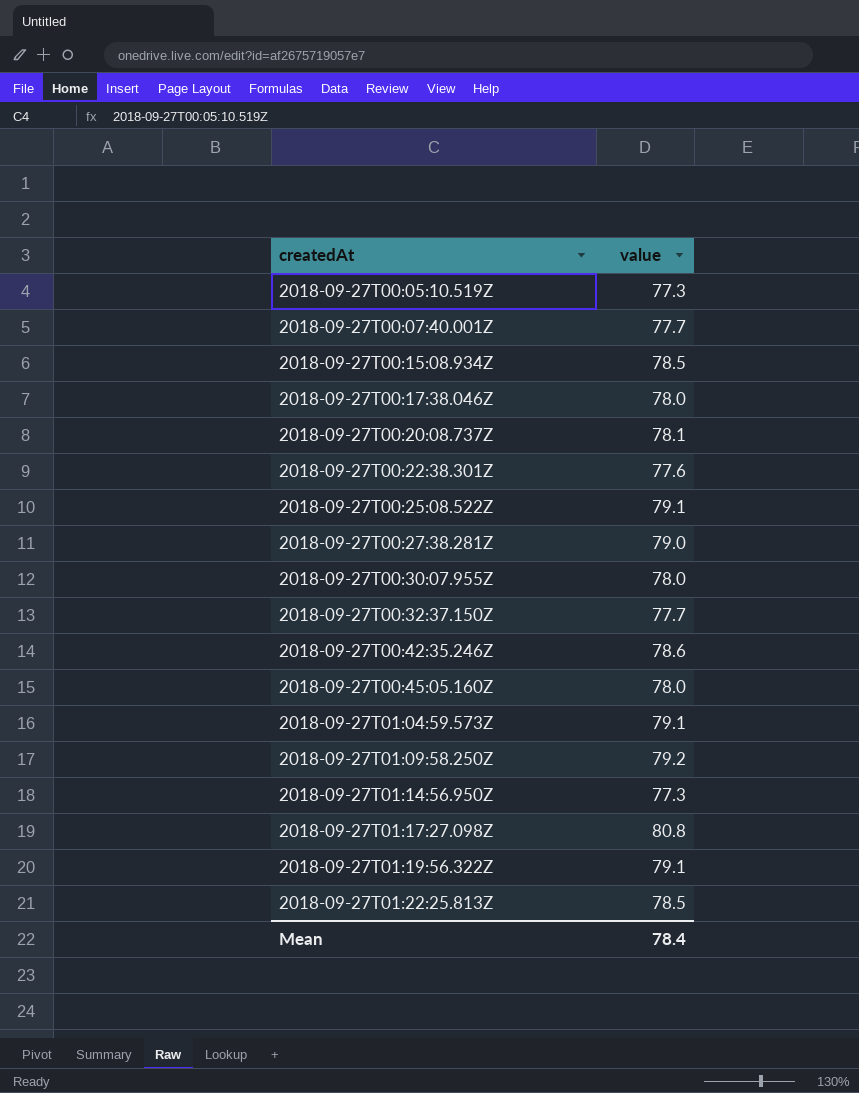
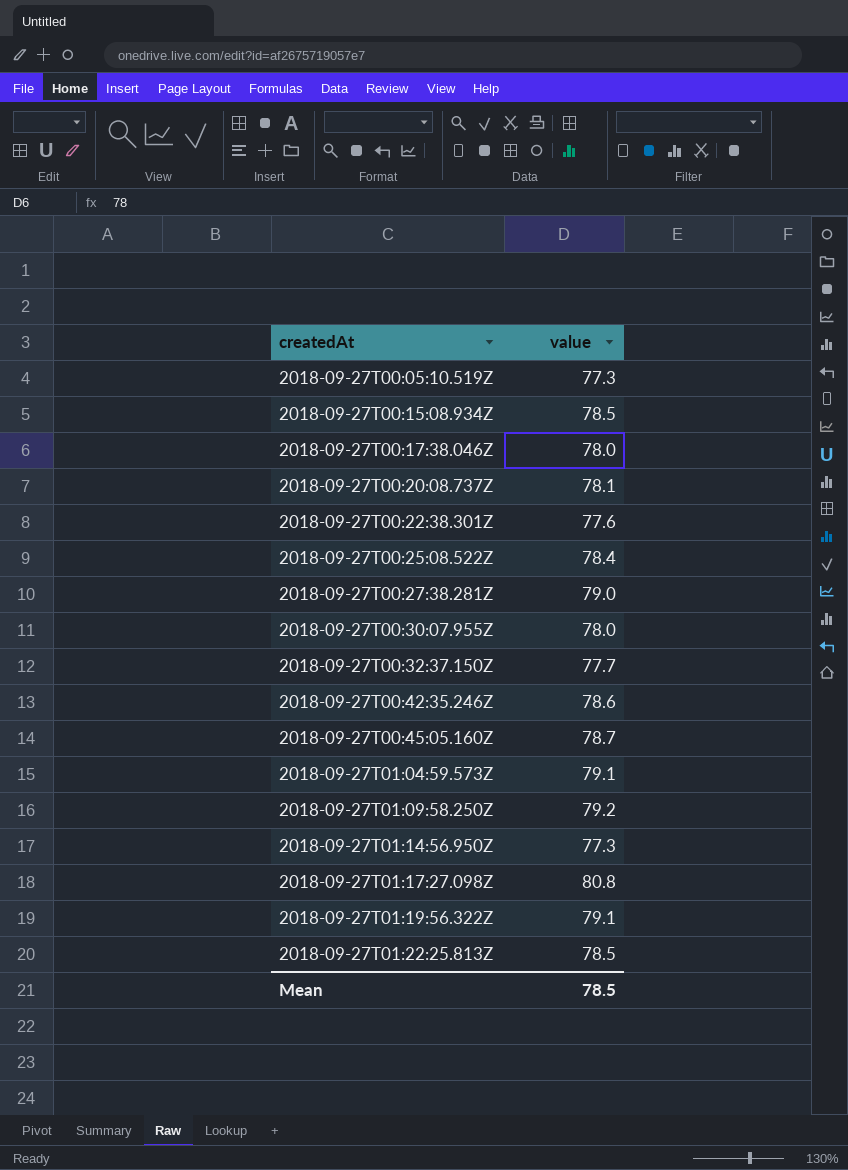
row 2018-09-27T00:07:40.001Z: 77.7 -> none
2018-09-27T00:25:08.522Z | value: 79.1 -> 78.4
2018-09-27T00:45:05.160Z | value: 78.0 -> 78.7
Mean | value: 78.4 -> 78.5

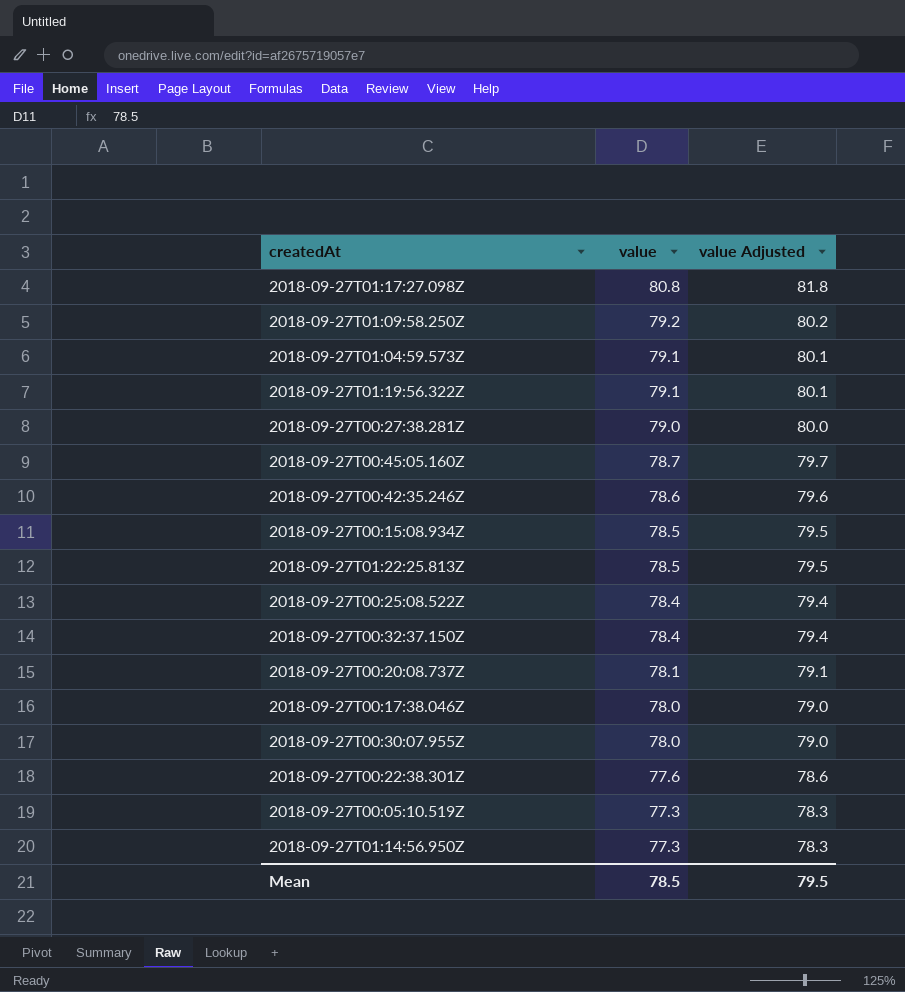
row order: createdAt ascending -> value descending
column value Adjusted | formula: none -> [value] + 1
2018-09-27T00:32:37.150Z | value: 77.7 -> 78.4

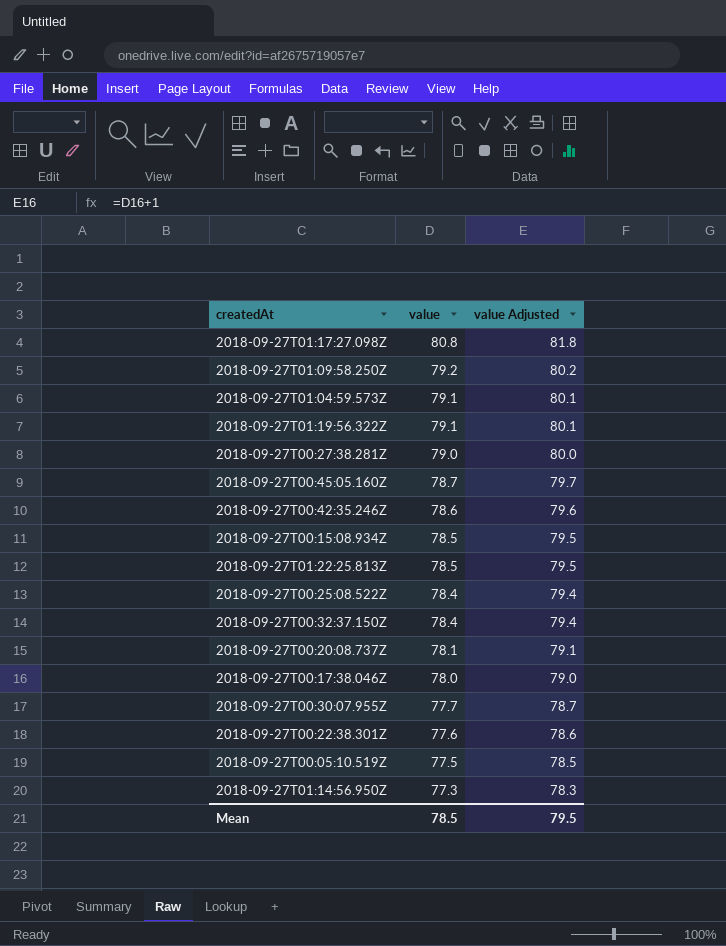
2018-09-27T00:30:07.955Z | value: 78.0 -> 77.7
2018-09-27T00:30:07.955Z | value Adjusted: 79.0 -> 78.7
2018-09-27T00:05:10.519Z | value: 77.3 -> 77.5
2018-09-27T00:05:10.519Z | value Adjusted: 78.3 -> 78.5

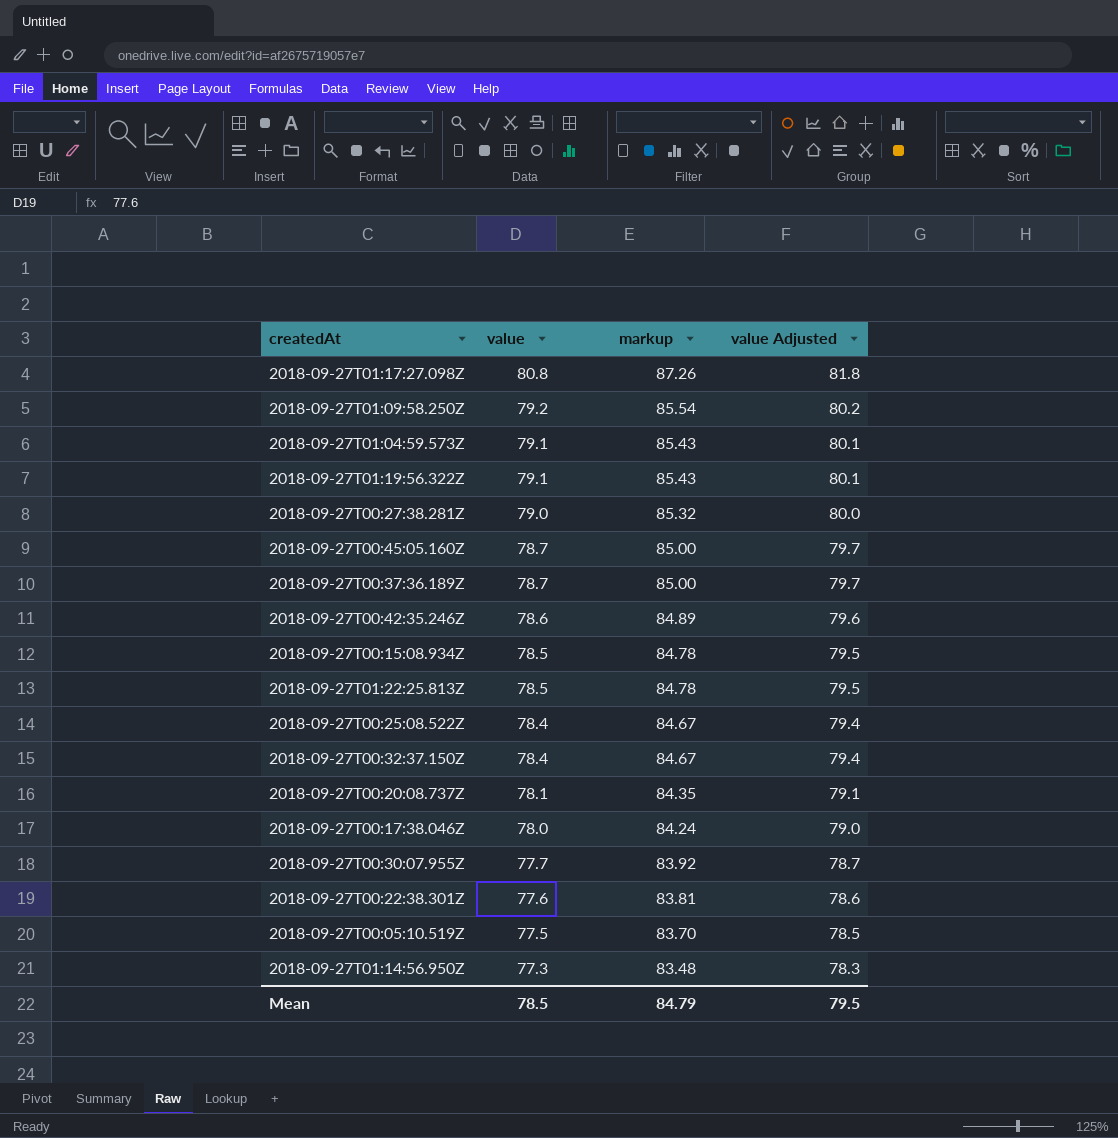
column markup | formula: none -> [value] * 1.08
row 2018-09-27T00:37:36.189Z: none -> 78.7 | 85.00 | 79.7

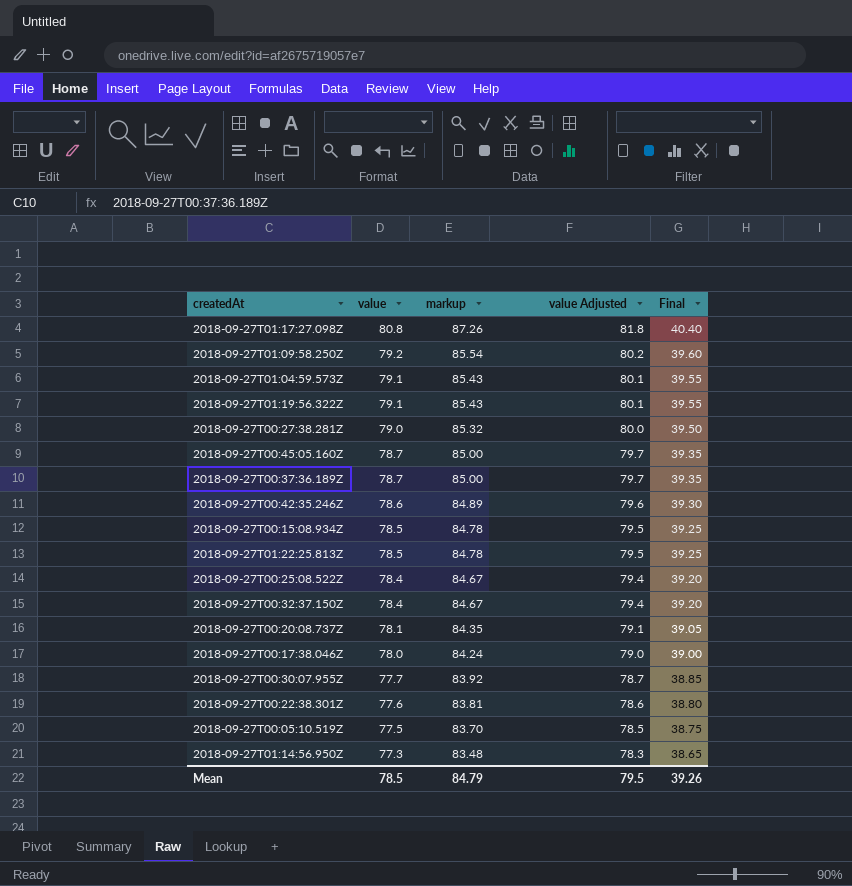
column Final | formula: none -> [value] * 0.5

